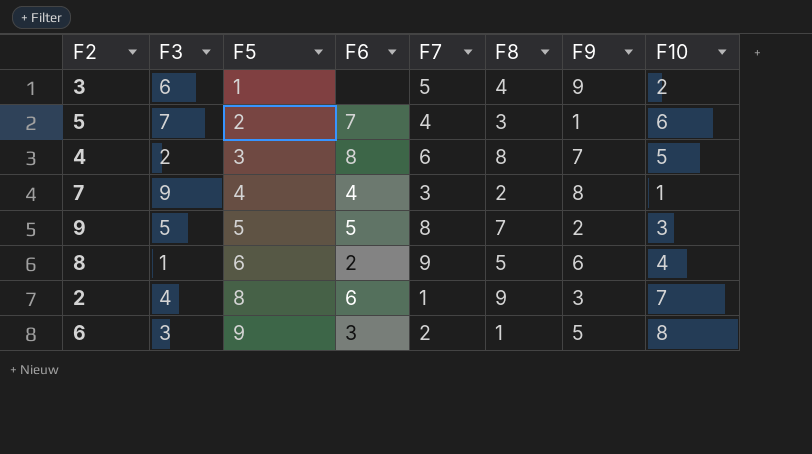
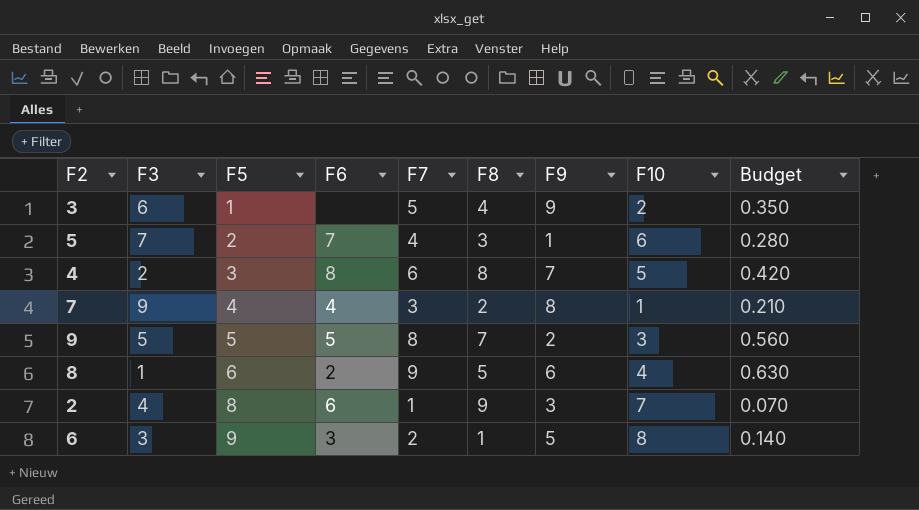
column Budget | formula: none -> [F7] * 0.07

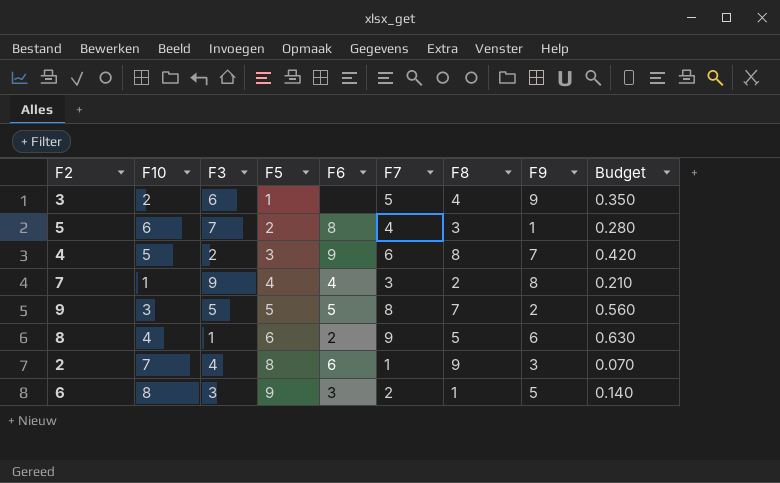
column F10 | position: 8 -> 2
5 | F6: 7 -> 8
4 | F6: 8 -> 9

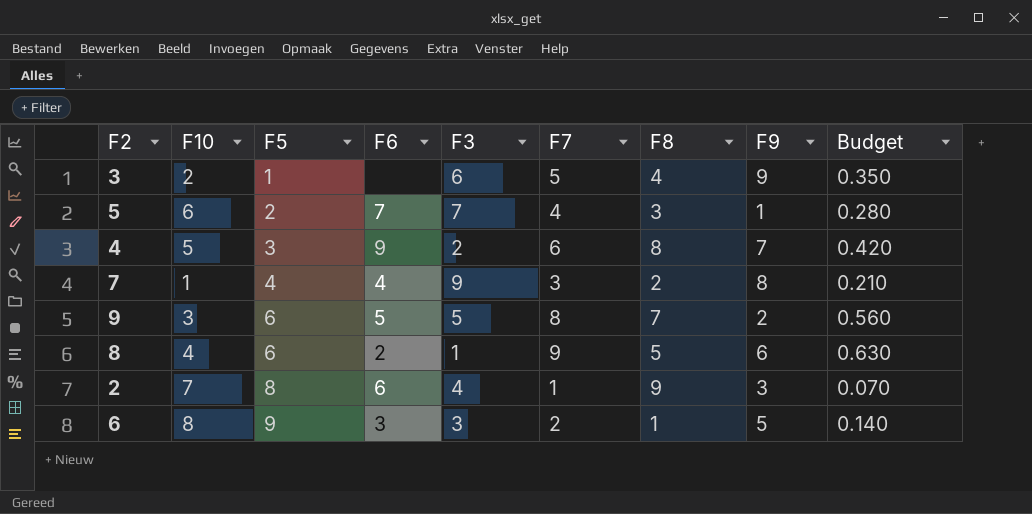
column F3 | position: 3 -> 5
5 | F6: 8 -> 7
9 | F5: 5 -> 6

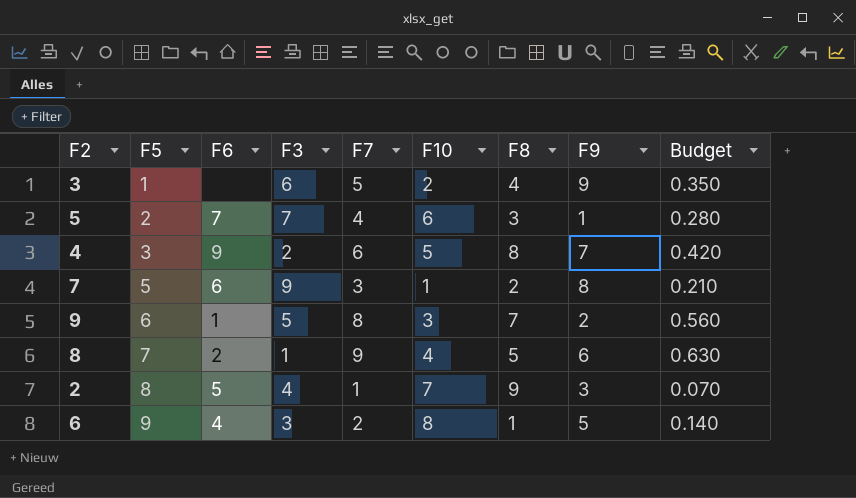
column F10 | position: 2 -> 6
7 | F5: 4 -> 5
7 | F6: 4 -> 6
9 | F6: 5 -> 1
8 | F5: 6 -> 7
2 | F6: 6 -> 5
6 | F6: 3 -> 4

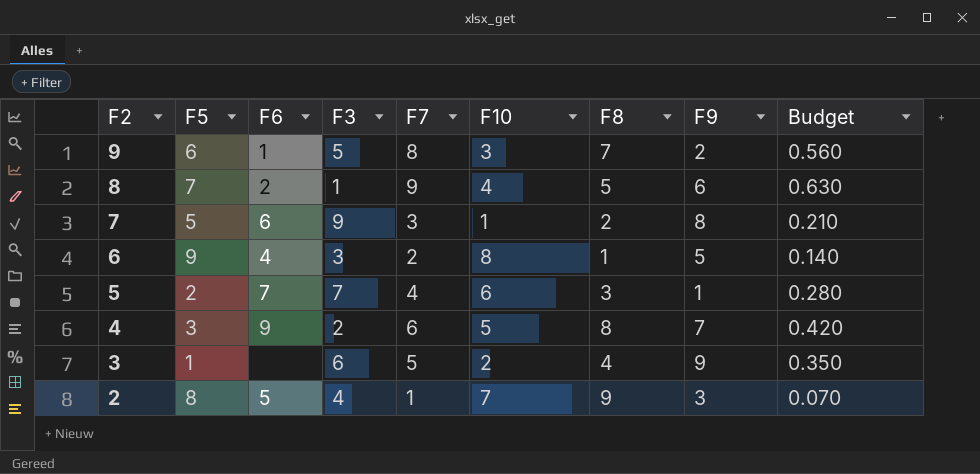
row order: F5 ascending -> F2 descending

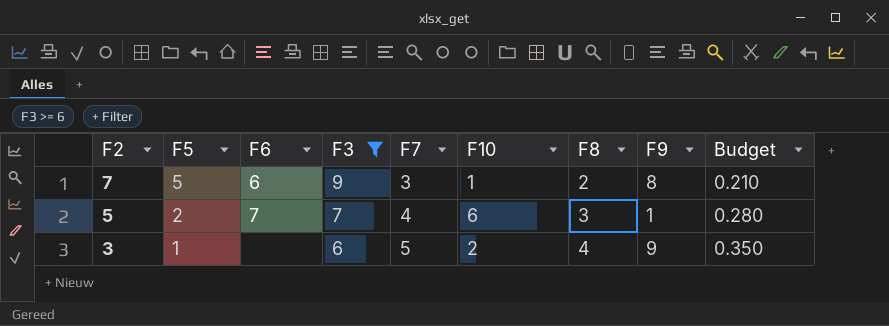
filter: none -> F3 >= 6

